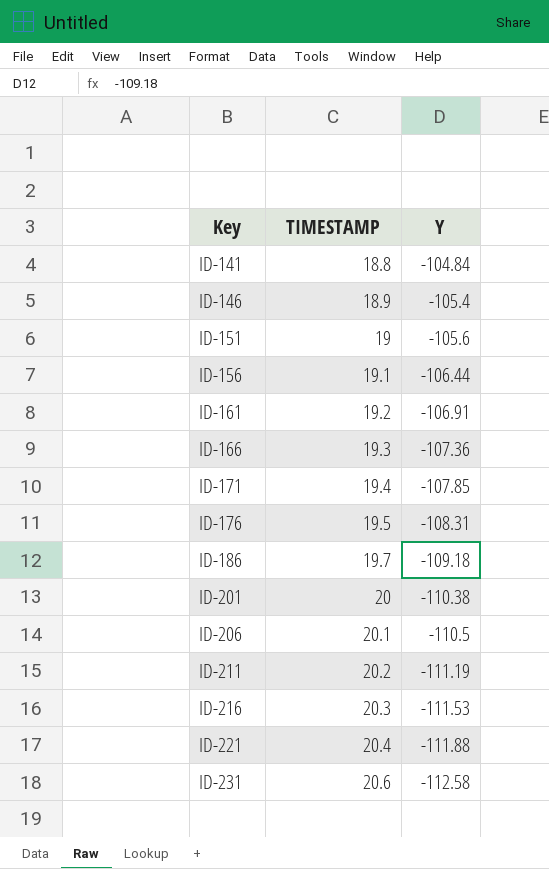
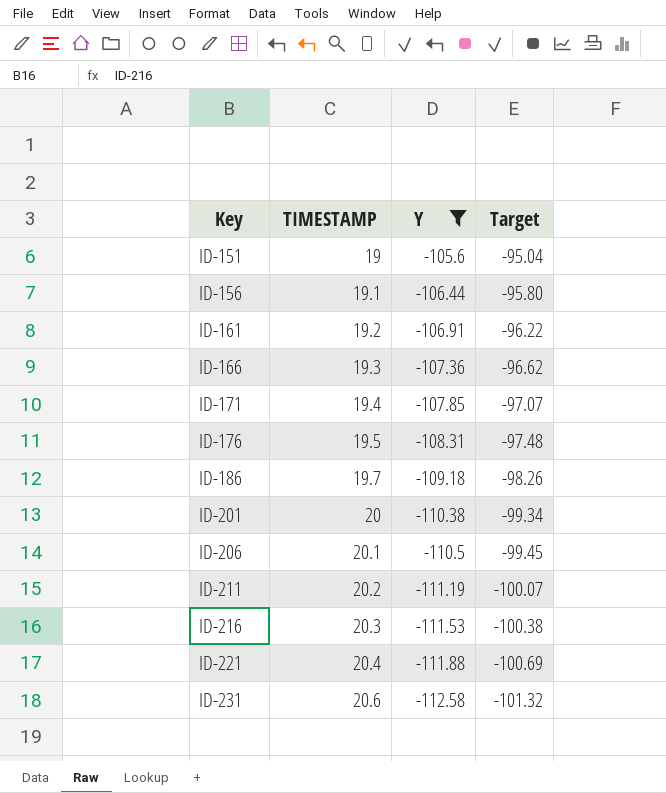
filter: none -> Y <= -105.6
column Target | formula: none -> [Y] * 0.9

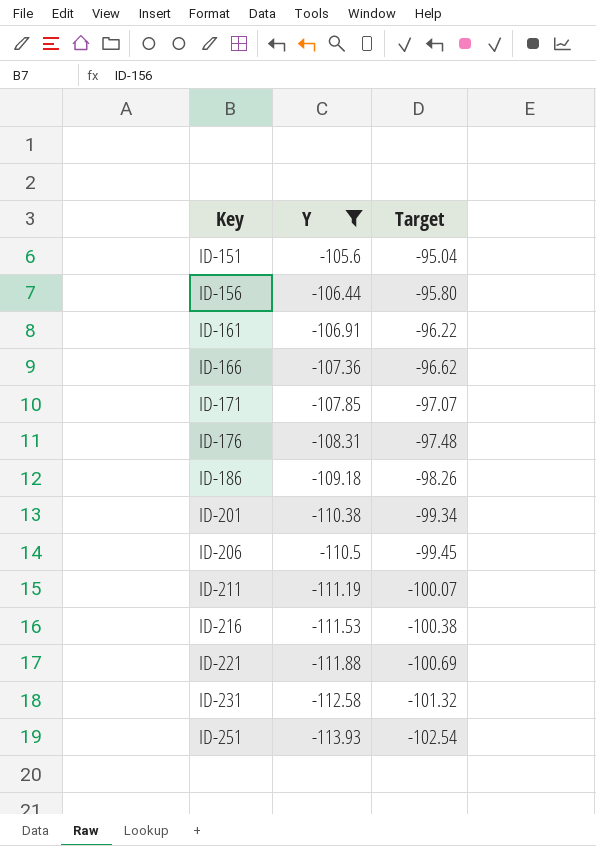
column TIMESTAMP | position: 2 -> none
row ID-251: none -> -113.93 | -102.54

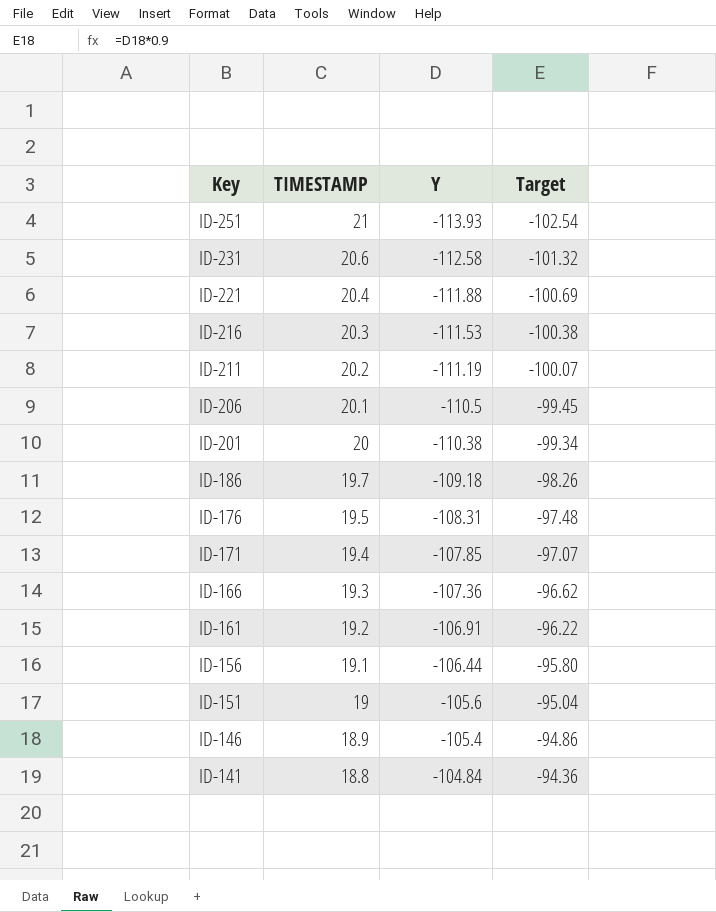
filter: Y <= -105.6 -> none
row order: Key ascending -> Key descending
column TIMESTAMP | position: none -> 2

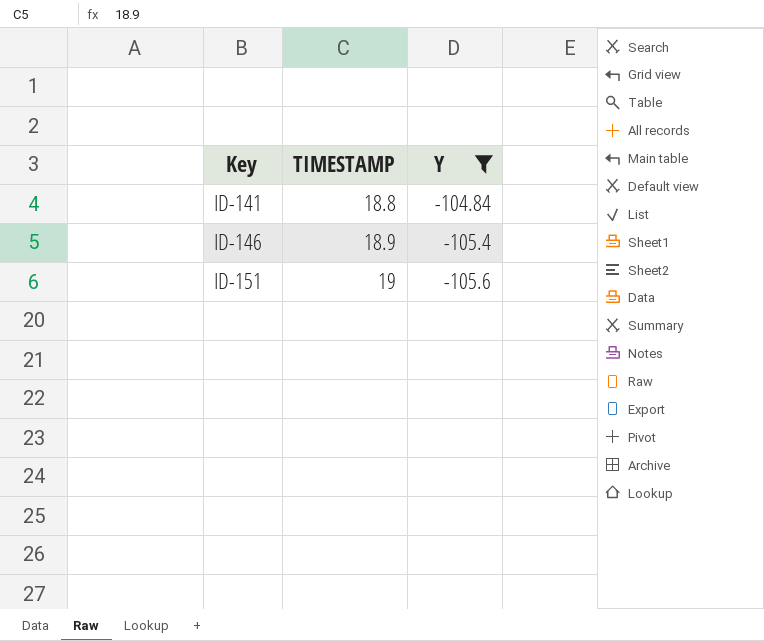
filter: none -> Y >= -105.6
row order: Key descending -> Key ascending
column Target | formula: [Y] * 0.9 -> none

